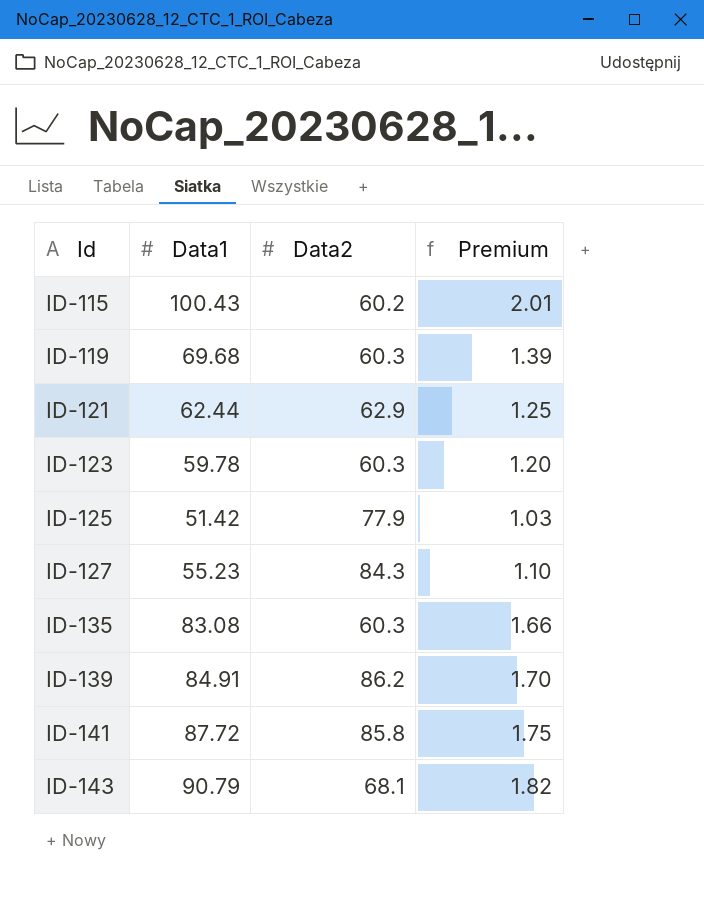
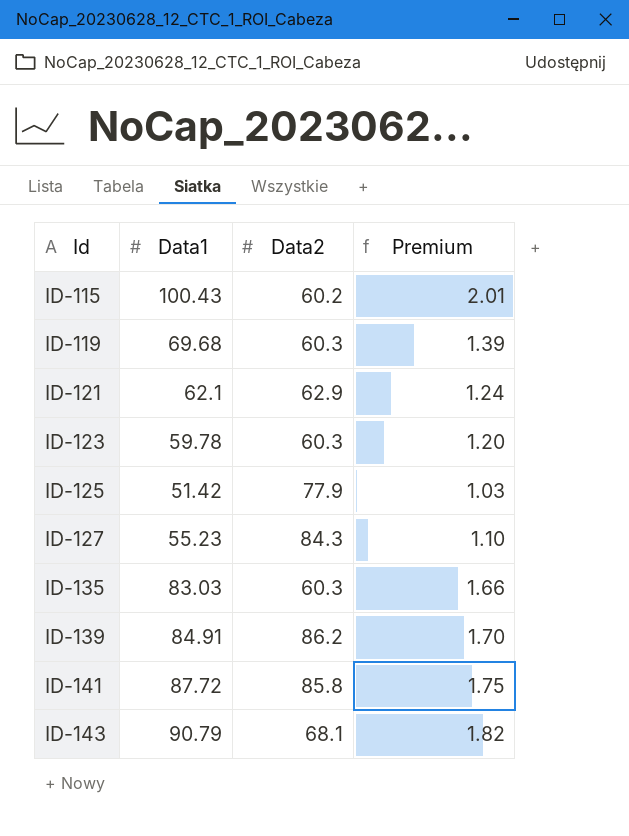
ID-121 | Data1: 62.44 -> 62.1
ID-121 | Premium: 1.25 -> 1.24
ID-135 | Data1: 83.08 -> 83.03

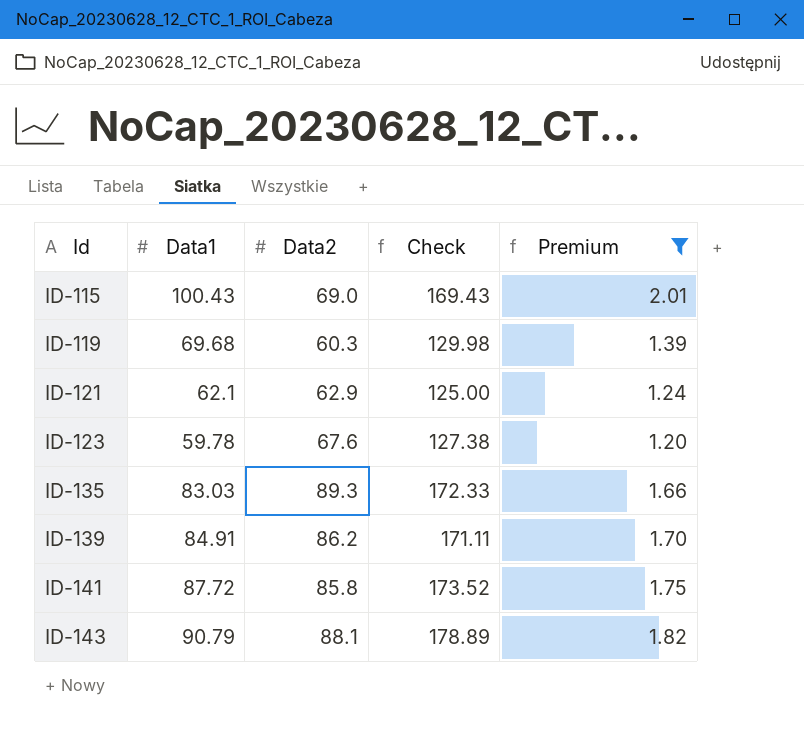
filter: none -> Premium >= 1.20
column Check | formula: none -> [Data1] + [Data2]
ID-115 | Data2: 60.2 -> 69.0
ID-123 | Data2: 60.3 -> 67.6
ID-135 | Data2: 60.3 -> 89.3
ID-143 | Data2: 68.1 -> 88.1

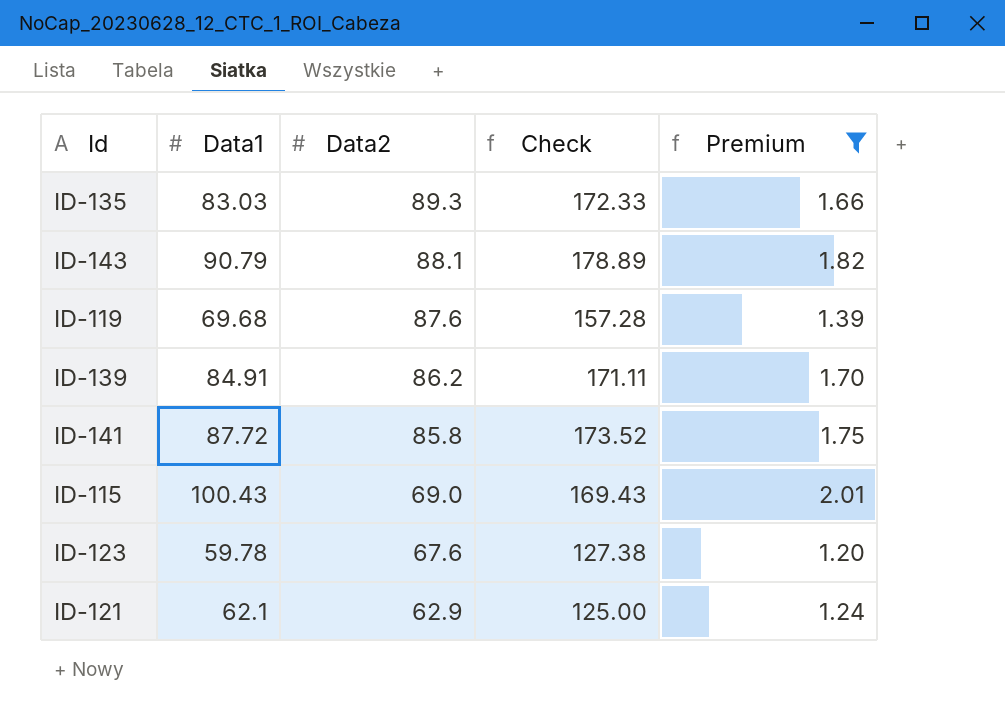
row order: Id ascending -> Data2 descending
ID-119 | Data2: 60.3 -> 87.6
ID-119 | Check: 129.98 -> 157.28

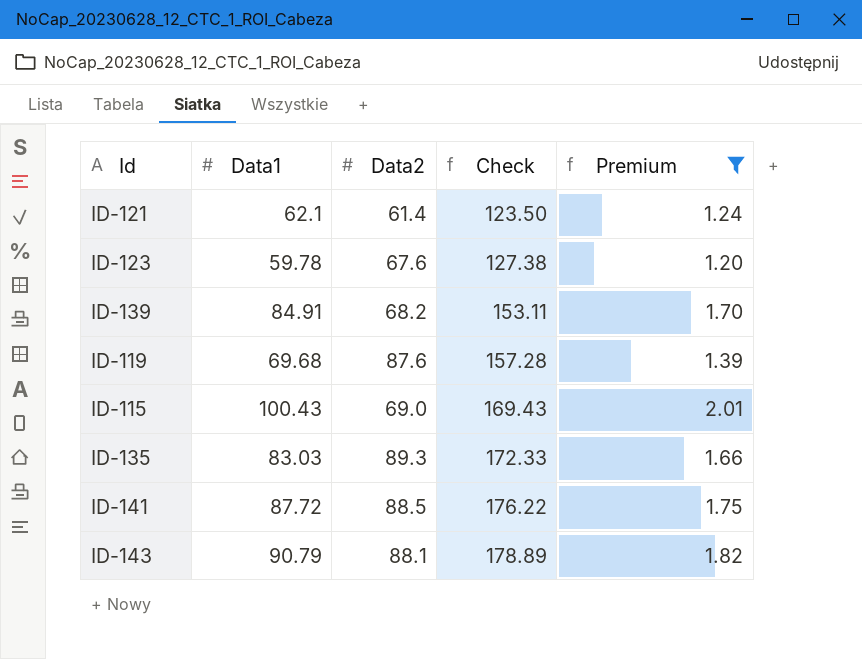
row order: Data2 descending -> Check ascending
ID-121 | Data2: 62.9 -> 61.4
ID-121 | Check: 125.00 -> 123.50
ID-139 | Data2: 86.2 -> 68.2
ID-139 | Check: 171.11 -> 153.11
ID-141 | Data2: 85.8 -> 88.5
ID-141 | Check: 173.52 -> 176.22

